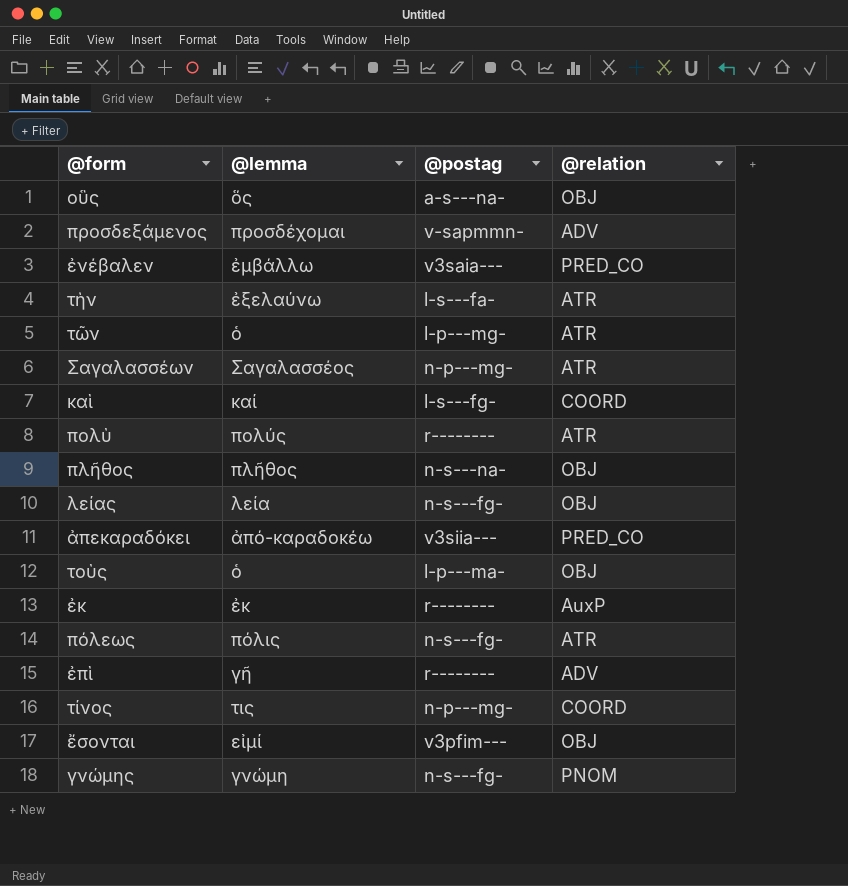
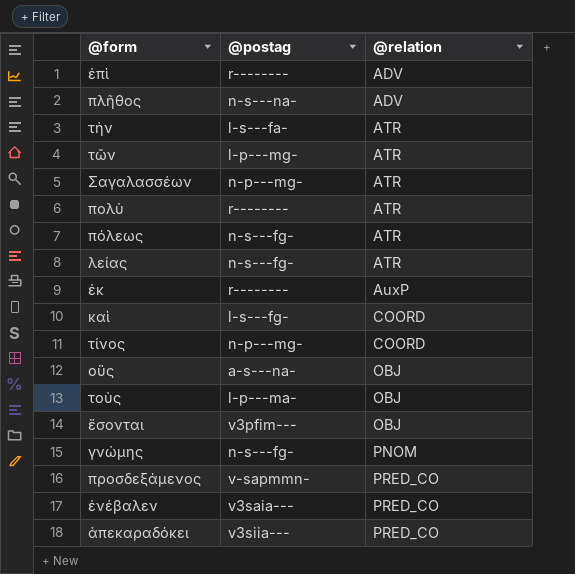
row order: none -> @relation ascending
column @lemma | position: 2 -> none
πλῆθος | @relation: OBJ -> ADV
λείας | @relation: OBJ -> ATR
προσδεξάμενος | @relation: ADV -> PRED_CO

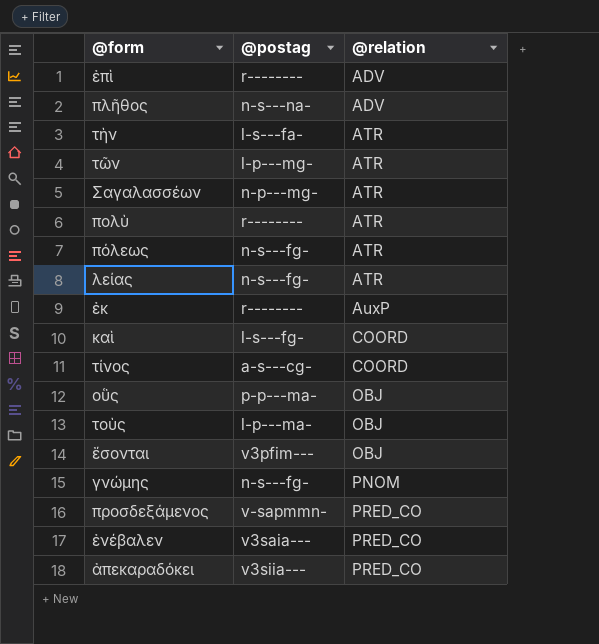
τίνος | @postag: n-p---mg- -> a-s---cg-
οὓς | @postag: a-s---na- -> p-p---ma-

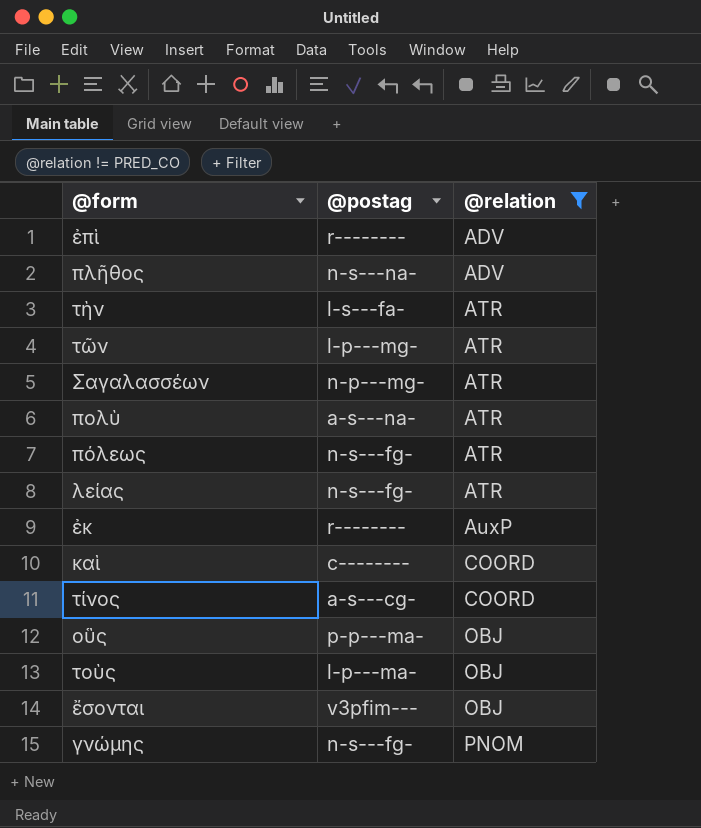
filter: none -> @relation != PRED_CO
πολὺ | @postag: r-------- -> a-s---na-
καὶ | @postag: l-s---fg- -> c--------

